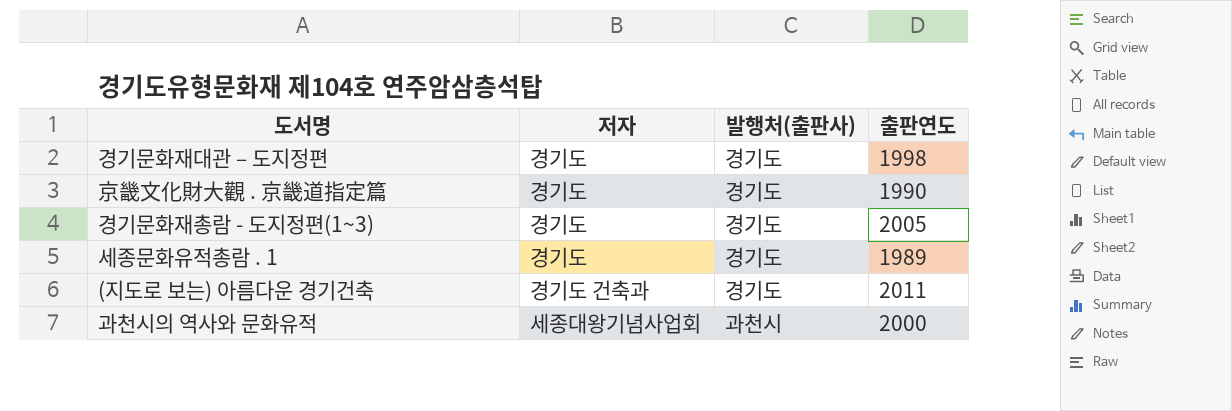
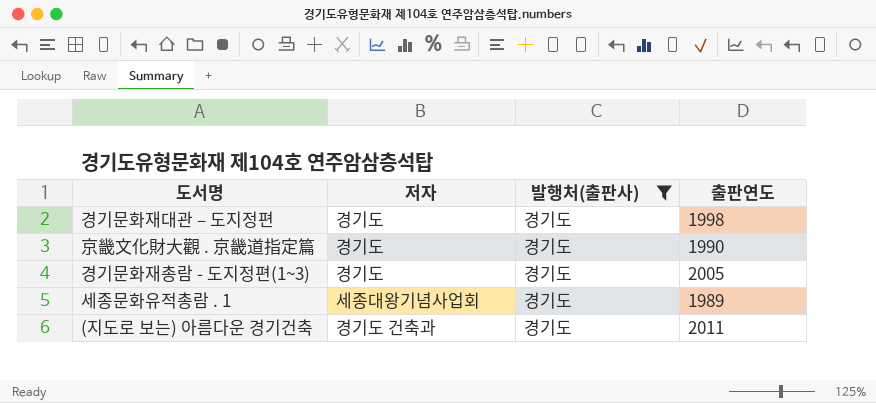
filter: none -> 발행처(출판사) = 경기도
세종문화유적총람 . 1 | 저자: 경기도 -> 세종대왕기념사업회

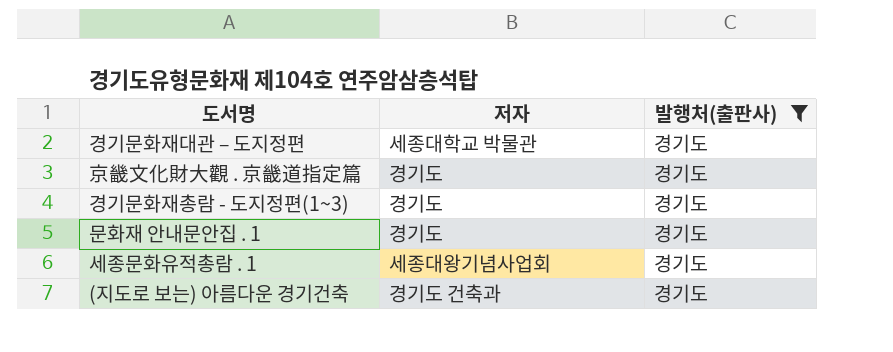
column 출판연도 | position: 4 -> none
경기문화재대관 – 도지정편 | 저자: 경기도 -> 세종대학교 박물관
row 문화재 안내문안집 . 1: none -> 경기도 | 경기도

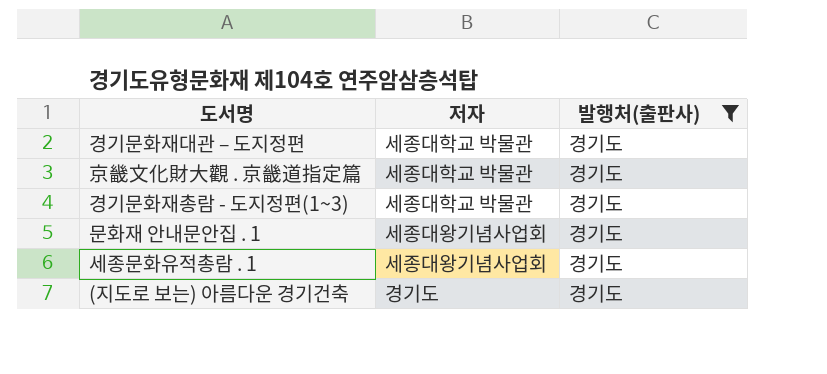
京畿文化財大觀 . 京畿道指定篇 | 저자: 경기도 -> 세종대학교 박물관
경기문화재총람 - 도지정편(1~3) | 저자: 경기도 -> 세종대학교 박물관
문화재 안내문안집 . 1 | 저자: 경기도 -> 세종대왕기념사업회
(지도로 보는) 아름다운 경기건축 | 저자: 경기도 건축과 -> 경기도

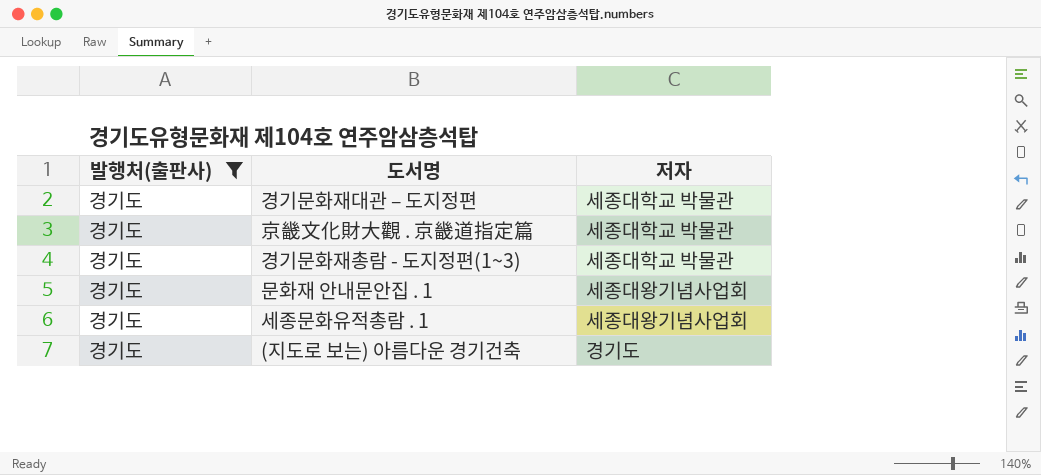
column 발행처(출판사) | position: 3 -> 1

